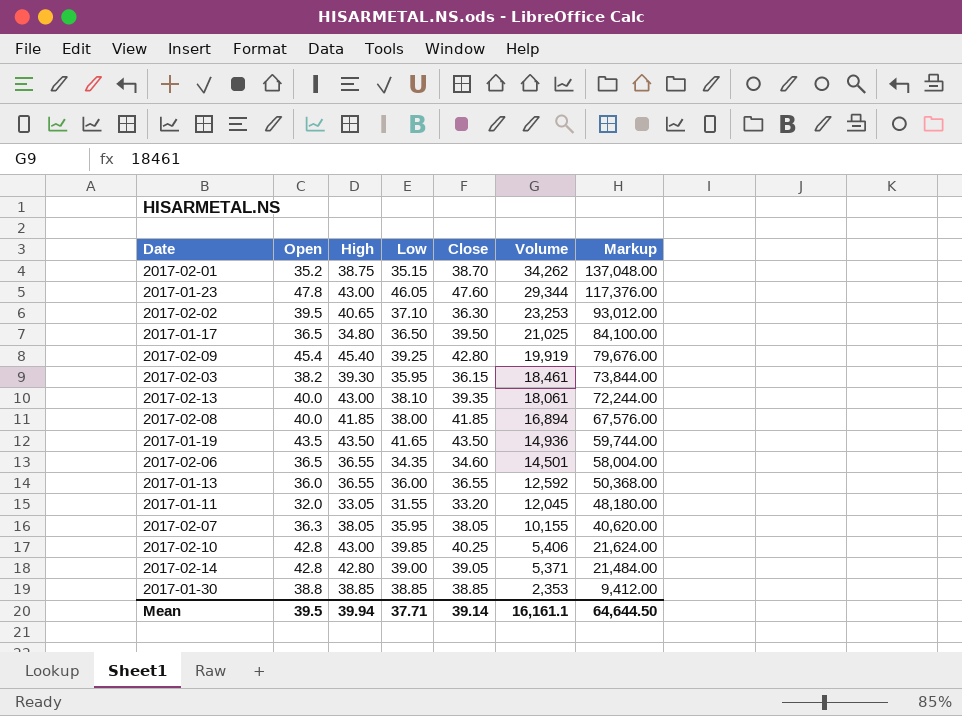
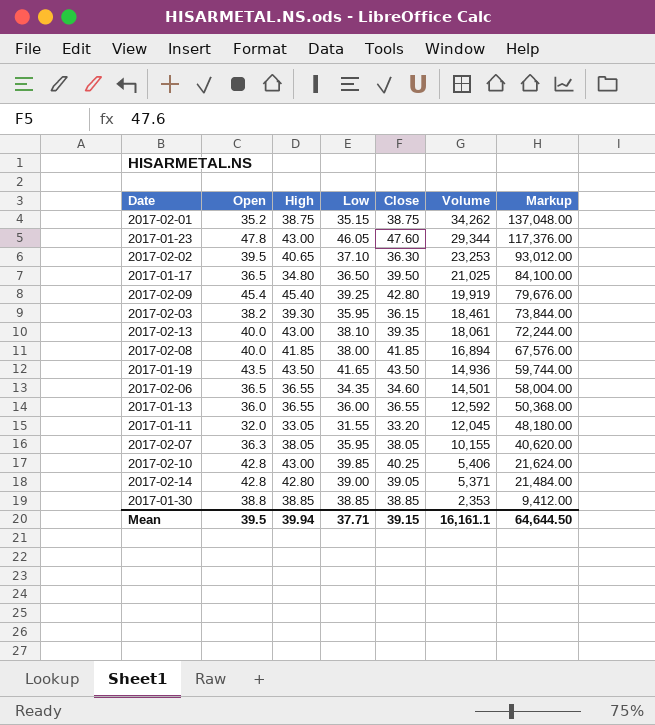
2017-02-01 | Close: 38.70 -> 38.75
Mean | Close: 39.14 -> 39.15

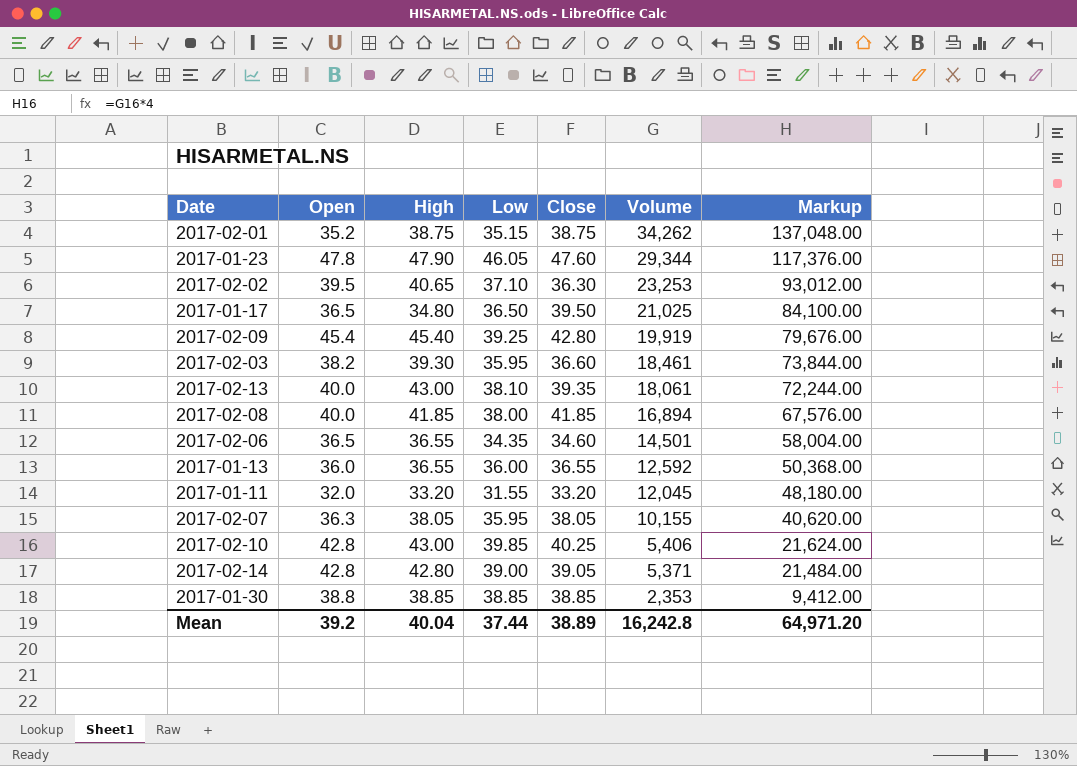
row 2017-01-19: 43.5 | 43.50 | 41.65 | 43.50 | 14,936 | 59,744.00 -> none
2017-01-23 | High: 43.00 -> 47.90
2017-02-03 | Close: 36.15 -> 36.60
2017-01-11 | High: 33.05 -> 33.20
Mean | Open: 39.5 -> 39.2
Mean | High: 39.94 -> 40.04
Mean | Low: 37.71 -> 37.44
Mean | Close: 39.15 -> 38.89
Mean | Volume: 16,161.1 -> 16,242.8
Mean | Markup: 64,644.50 -> 64,971.20

